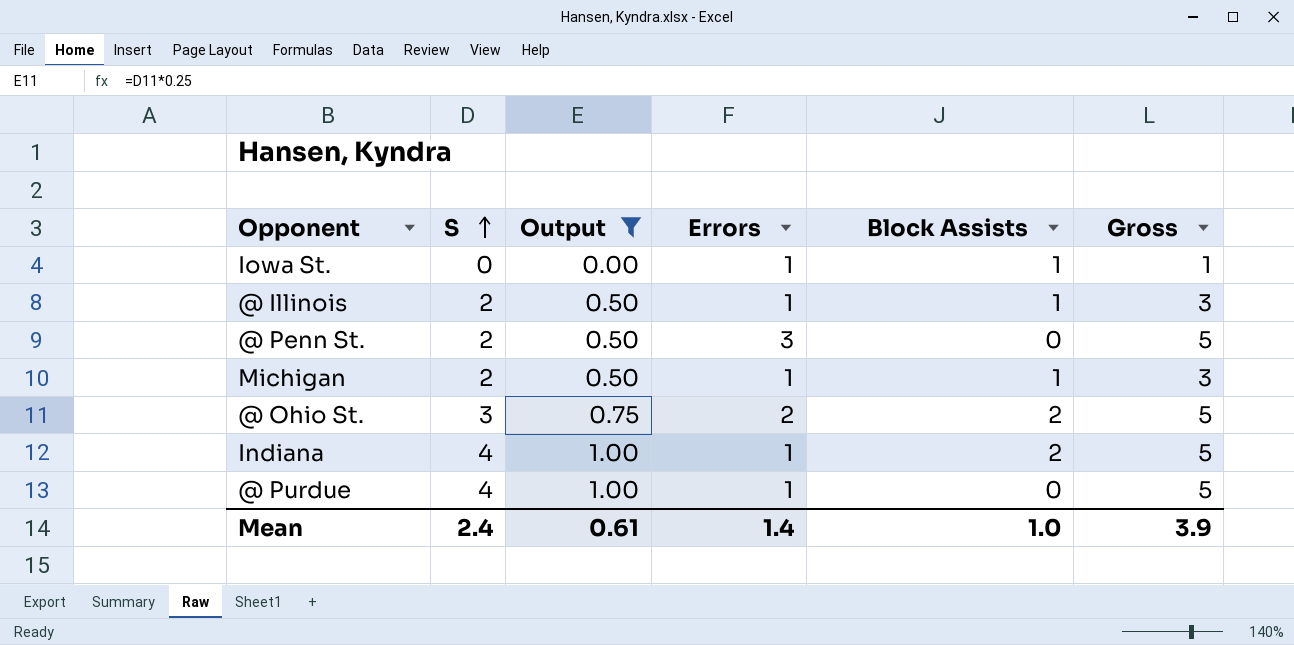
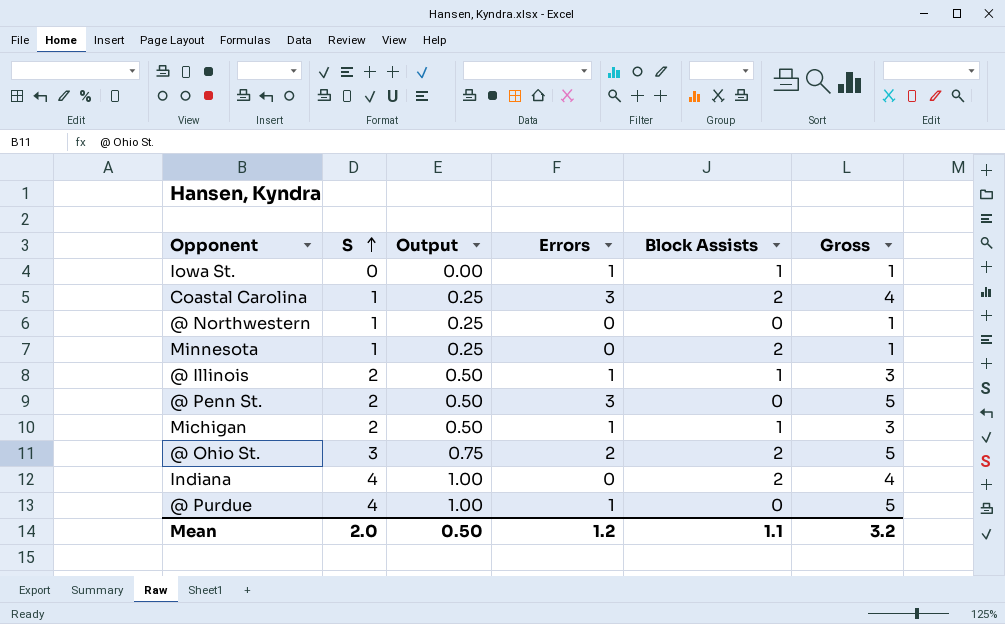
filter: Output != 0.25 -> none
Indiana | Errors: 1 -> 0
Indiana | Gross: 5 -> 4
Mean | S: 2.4 -> 2.0
Mean | Output: 0.61 -> 0.50
Mean | Errors: 1.4 -> 1.2
Mean | Block Assists: 1.0 -> 1.1
Mean | Gross: 3.9 -> 3.2

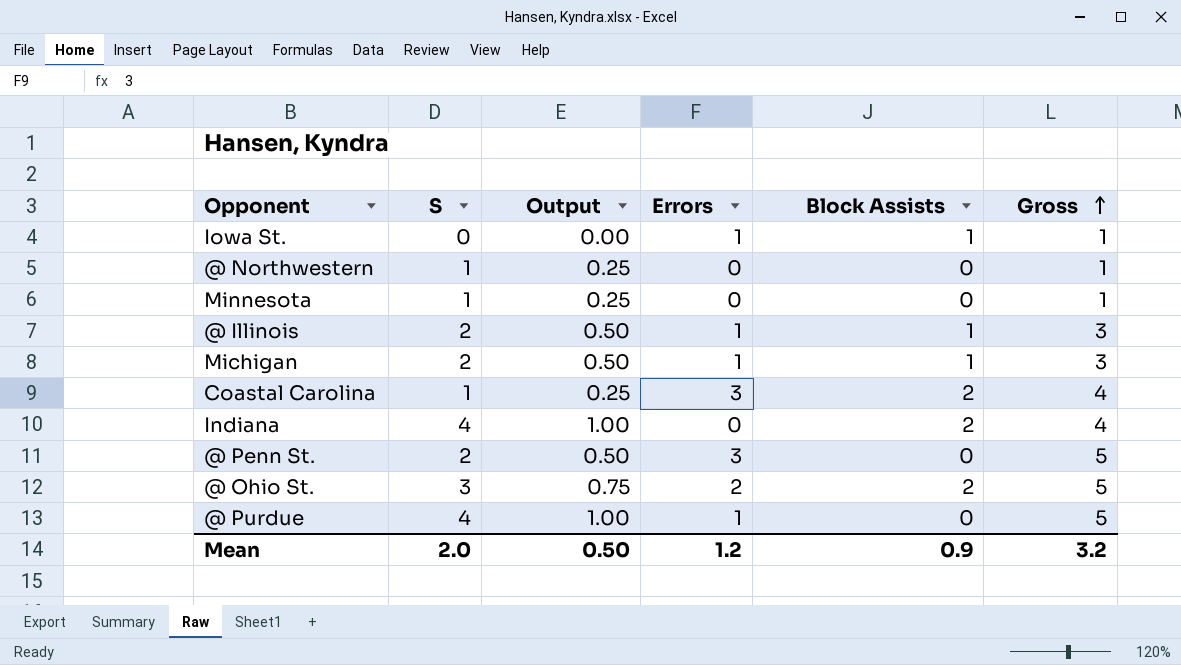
row order: S ascending -> Gross ascending
Minnesota | Block Assists: 2 -> 0
Mean | Block Assists: 1.1 -> 0.9

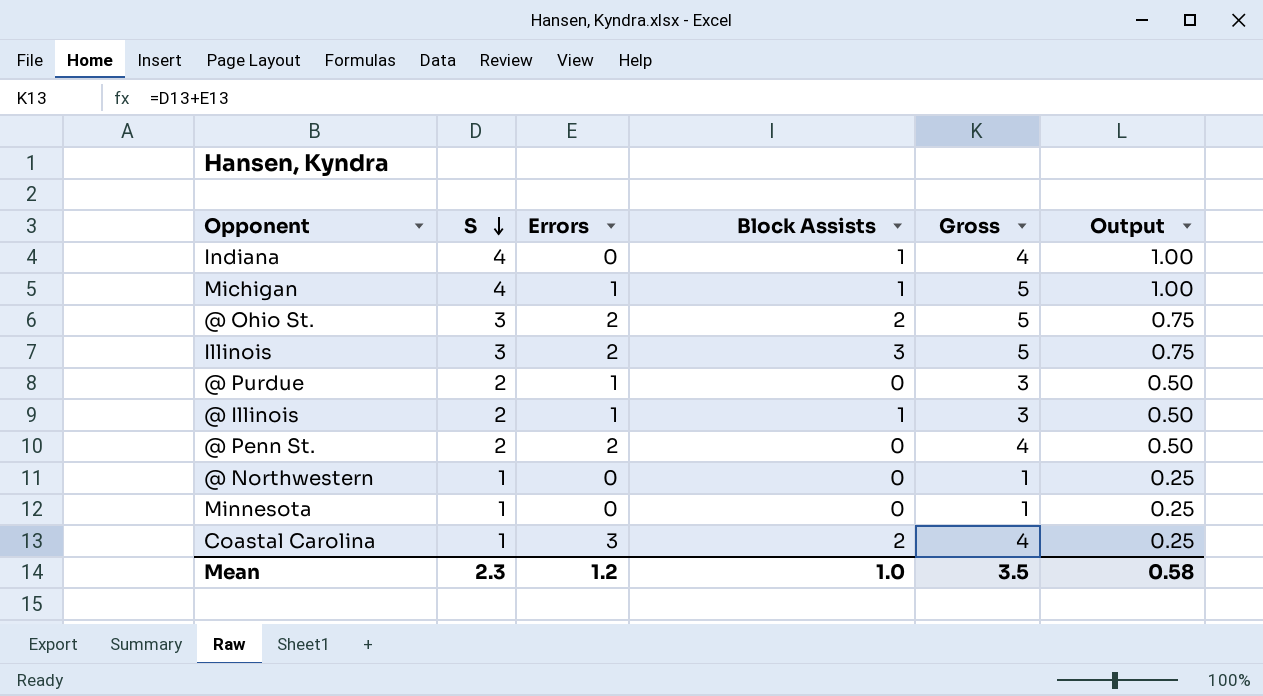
row order: Gross ascending -> S descending
column Output | position: 3 -> 6
row Iowa St.: 0 | 0.00 | 1 | 1 | 1 -> none
Indiana | Block Assists: 2 -> 1
Michigan | S: 2 -> 4
Michigan | Gross: 3 -> 5
Michigan | Output: 0.50 -> 1.00
row Illinois: none -> 3 | 2 | 3 | 5 | 0.75
@ Purdue | S: 4 -> 2
@ Purdue | Gross: 5 -> 3
@ Purdue | Output: 1.00 -> 0.50
@ Penn St. | Errors: 3 -> 2
@ Penn St. | Gross: 5 -> 4
Mean | S: 2.0 -> 2.3
Mean | Block Assists: 0.9 -> 1.0
Mean | Gross: 3.2 -> 3.5
Mean | Output: 0.50 -> 0.58

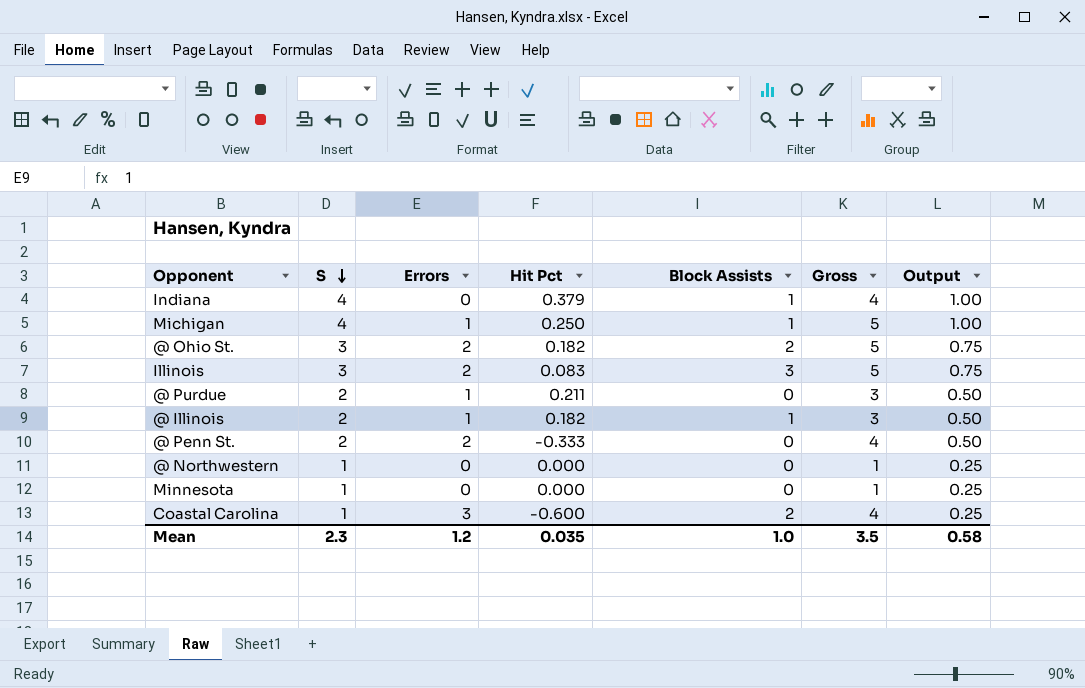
column Hit Pct | position: none -> 4

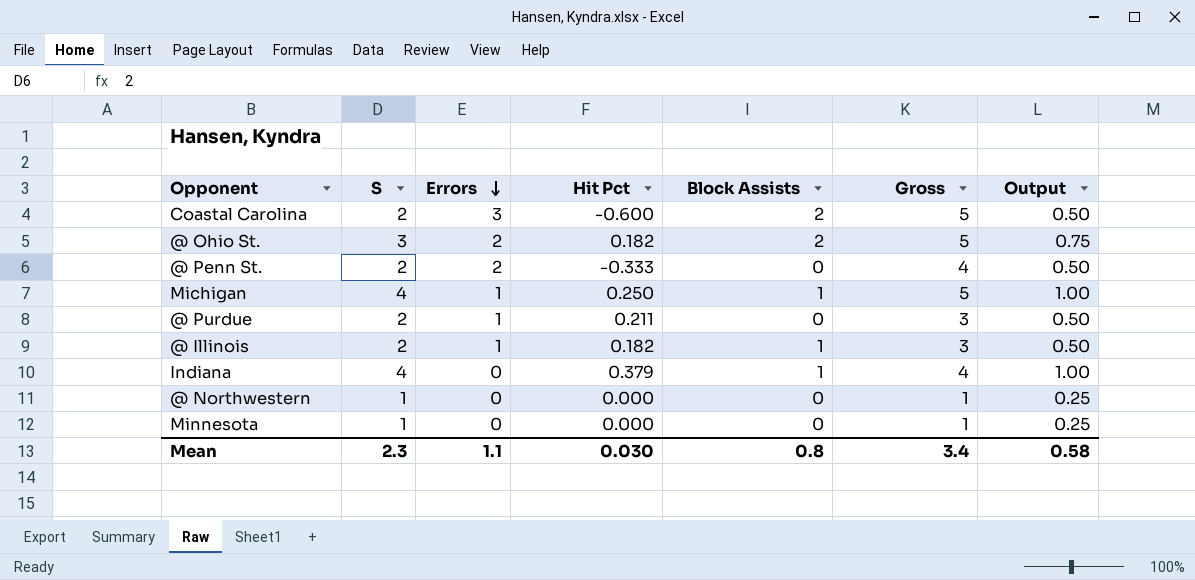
row order: S descending -> Errors descending
row Illinois: 3 | 2 | 0.083 | 3 | 5 | 0.75 -> none
Coastal Carolina | S: 1 -> 2
Coastal Carolina | Gross: 4 -> 5
Coastal Carolina | Output: 0.25 -> 0.50
Mean | Errors: 1.2 -> 1.1
Mean | Hit Pct: 0.035 -> 0.030
Mean | Block Assists: 1.0 -> 0.8
Mean | Gross: 3.5 -> 3.4

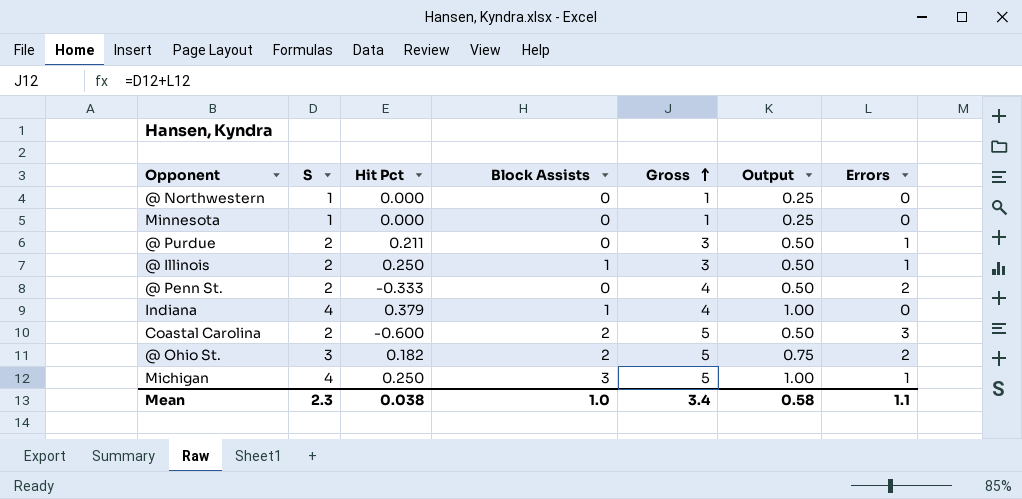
row order: Errors descending -> Gross ascending
column Errors | position: 3 -> 7
@ Illinois | Hit Pct: 0.182 -> 0.250
Michigan | Block Assists: 1 -> 3
Mean | Hit Pct: 0.030 -> 0.038
Mean | Block Assists: 0.8 -> 1.0

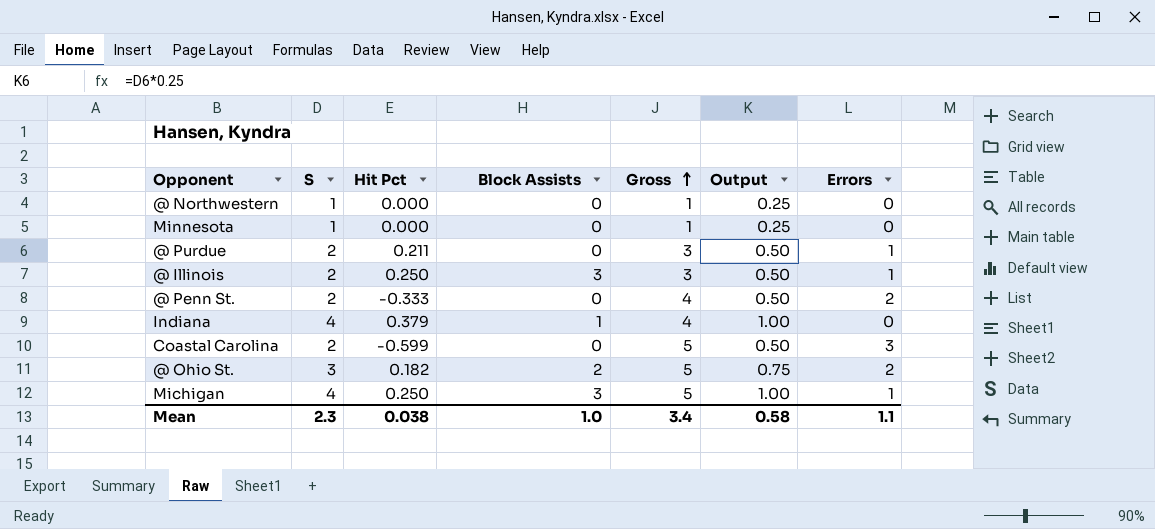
@ Illinois | Block Assists: 1 -> 3
Coastal Carolina | Hit Pct: -0.600 -> -0.599
Coastal Carolina | Block Assists: 2 -> 0

